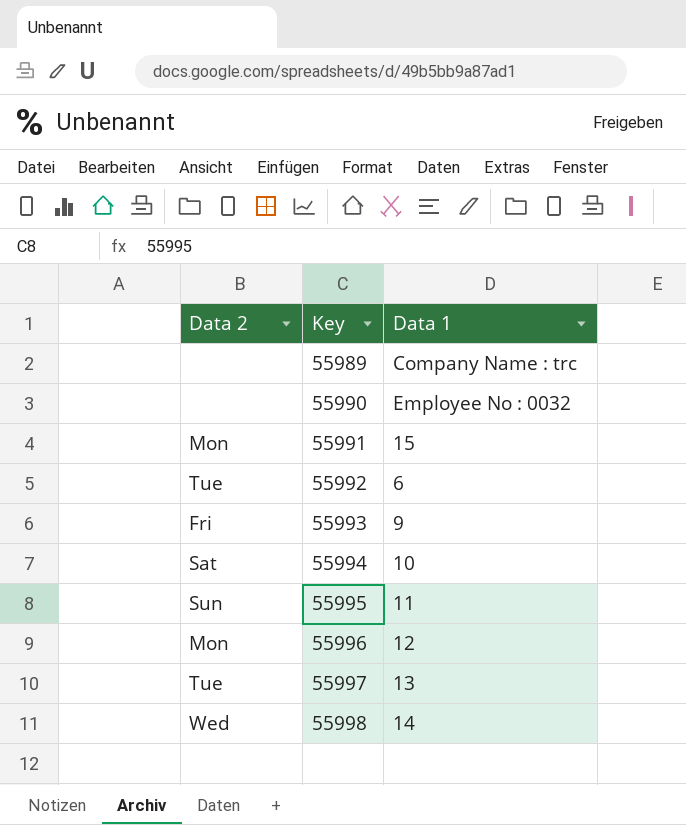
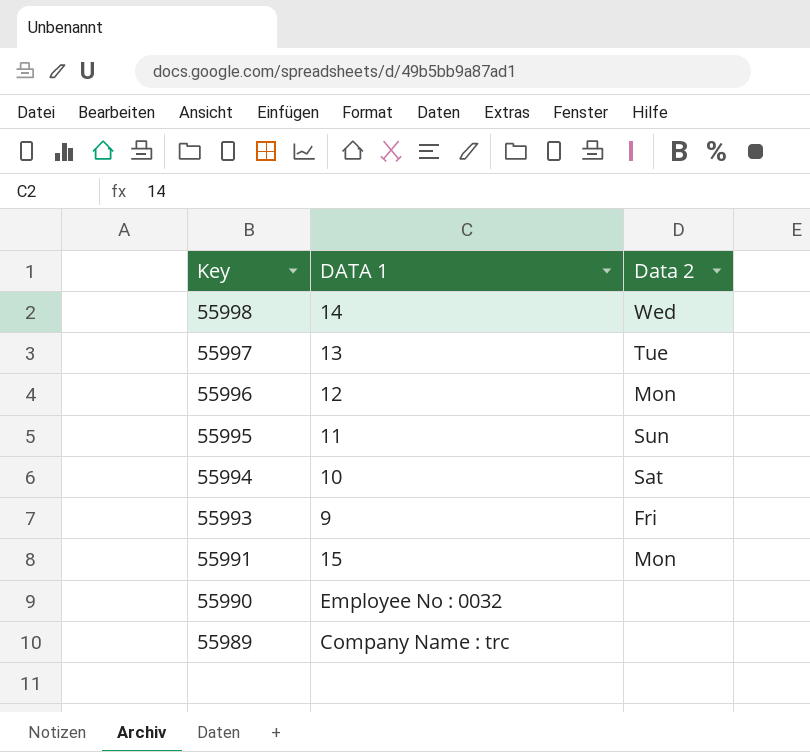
row order: Key ascending -> Key descending
column name: Data 1 -> DATA 1
column Data 2 | position: 1 -> 3
row 55992: Tue | 6 -> none

